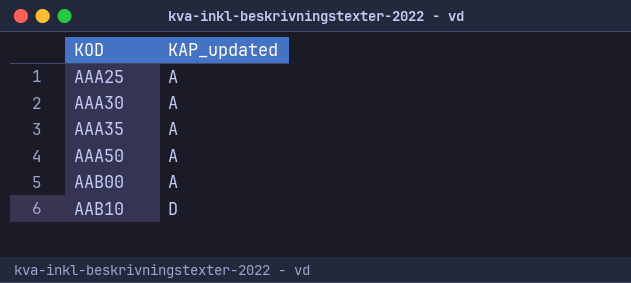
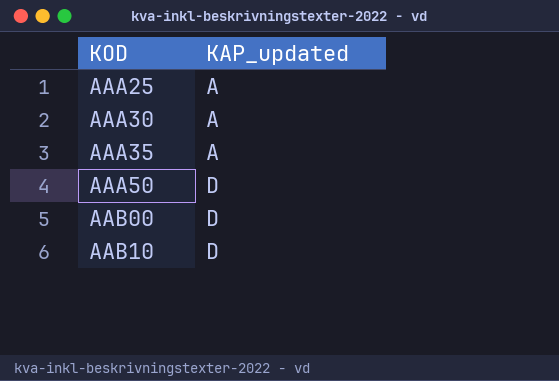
AAA50 | KAP_updated: A -> D
AAB00 | KAP_updated: A -> D

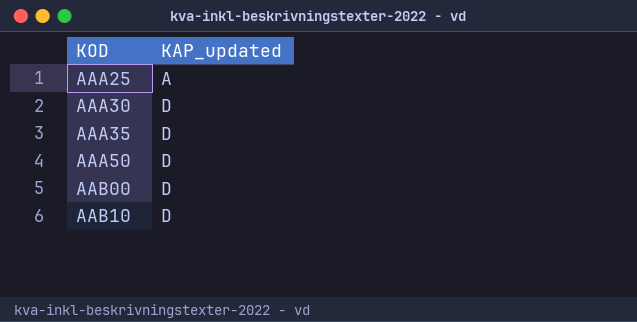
AAA30 | KAP_updated: A -> D
AAA35 | KAP_updated: A -> D

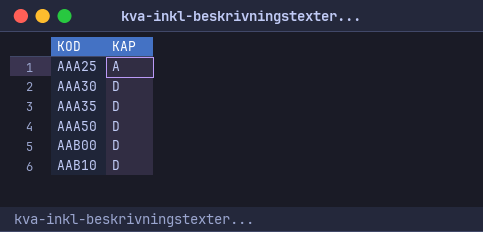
column name: KAP_updated -> KAP

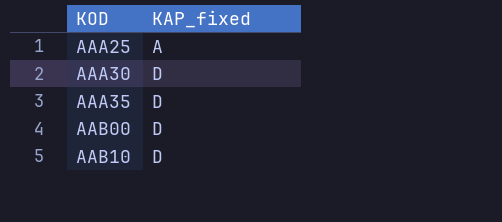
column name: KAP -> KAP_fixed
row AAA50: D -> none

